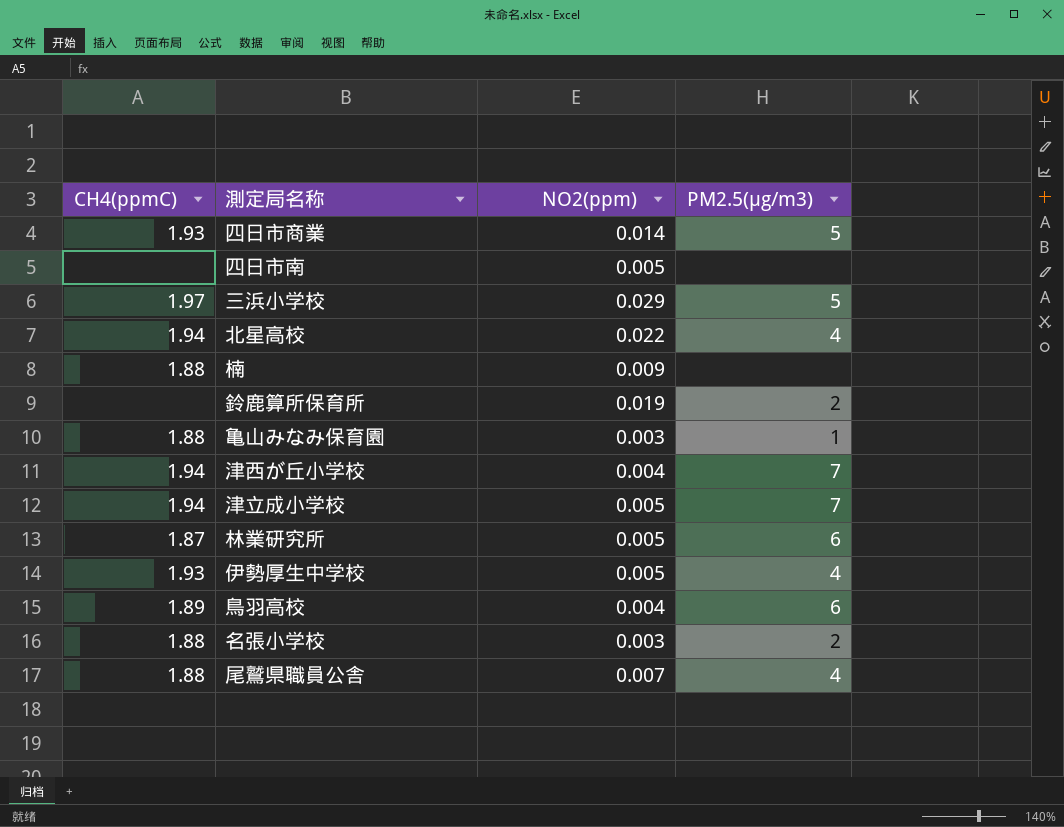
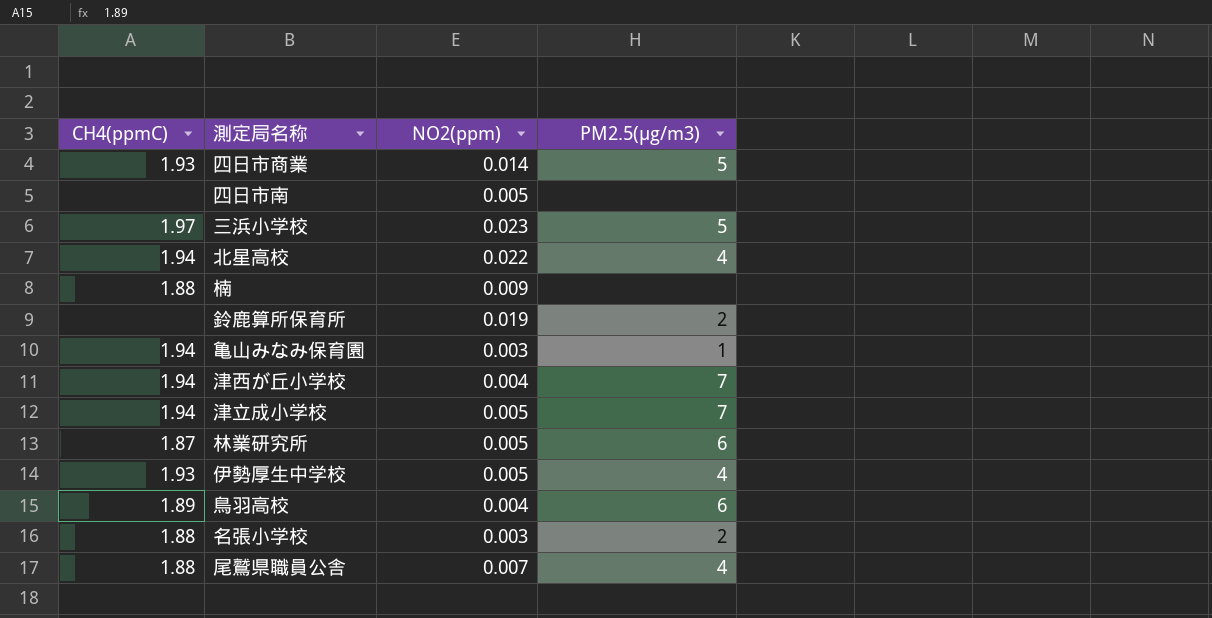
三浜小学校 | NO2(ppm): 0.029 -> 0.023
亀山みなみ保育園 | CH4(ppmC): 1.88 -> 1.94

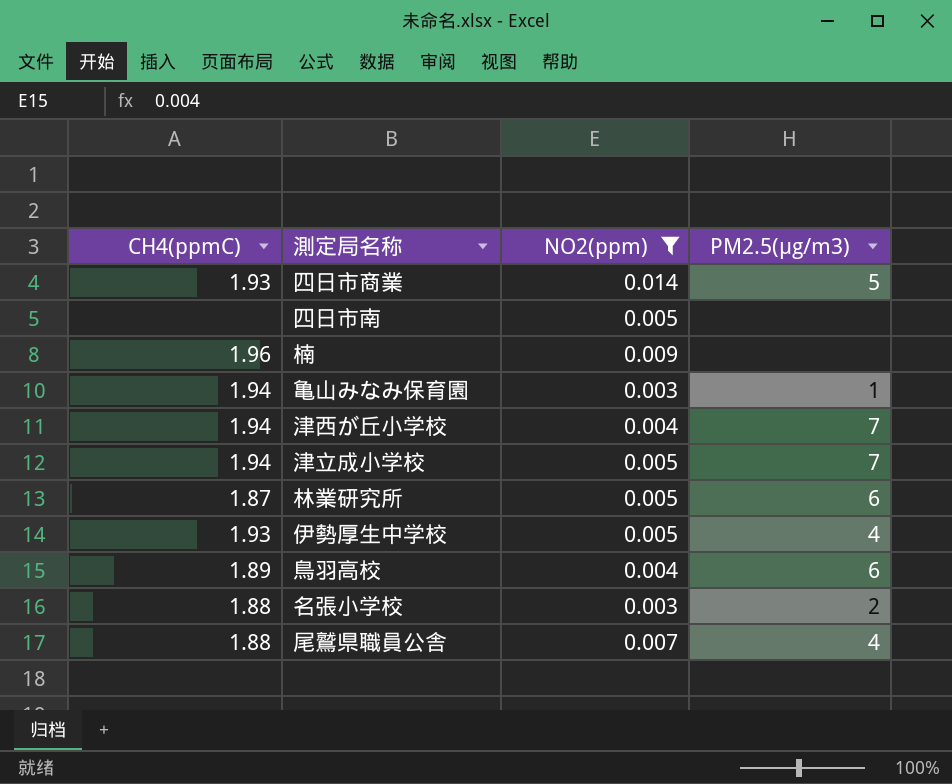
filter: none -> NO2(ppm) <= 0.014
楠 | CH4(ppmC): 1.88 -> 1.96

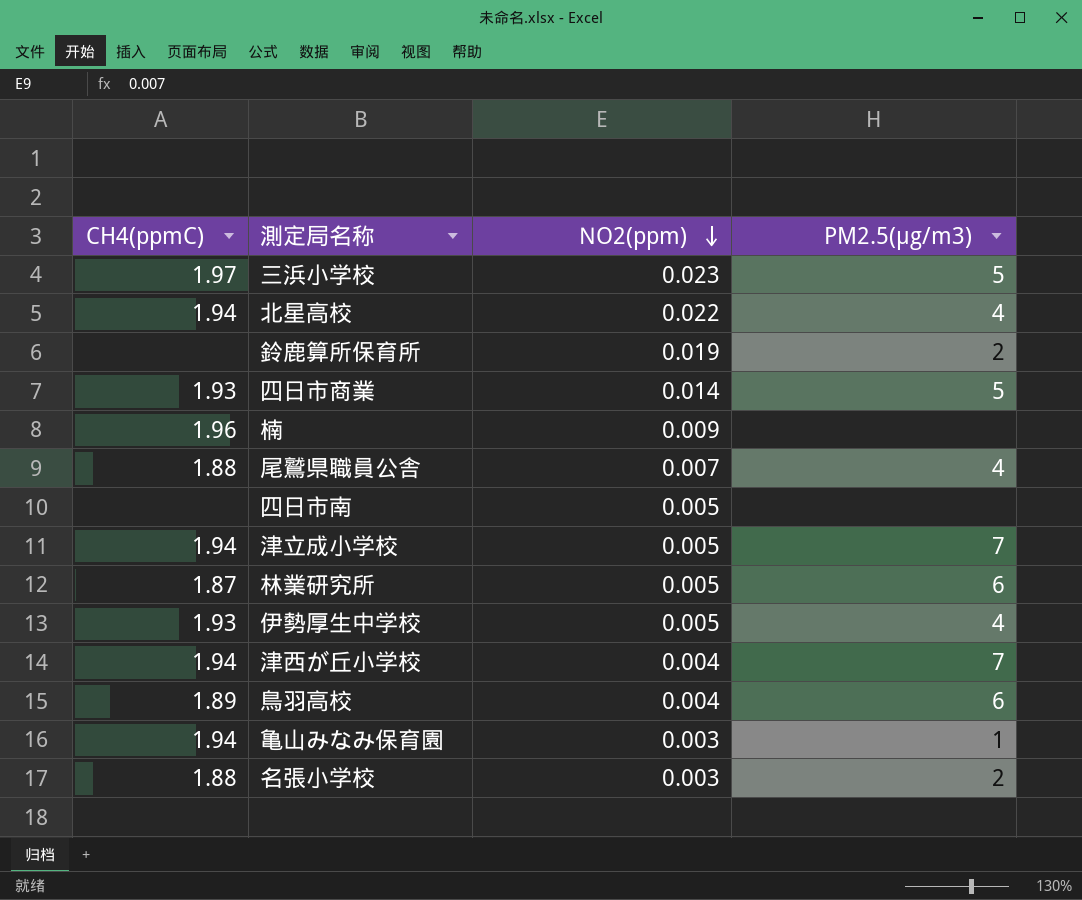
filter: NO2(ppm) <= 0.014 -> none
row order: none -> NO2(ppm) descending

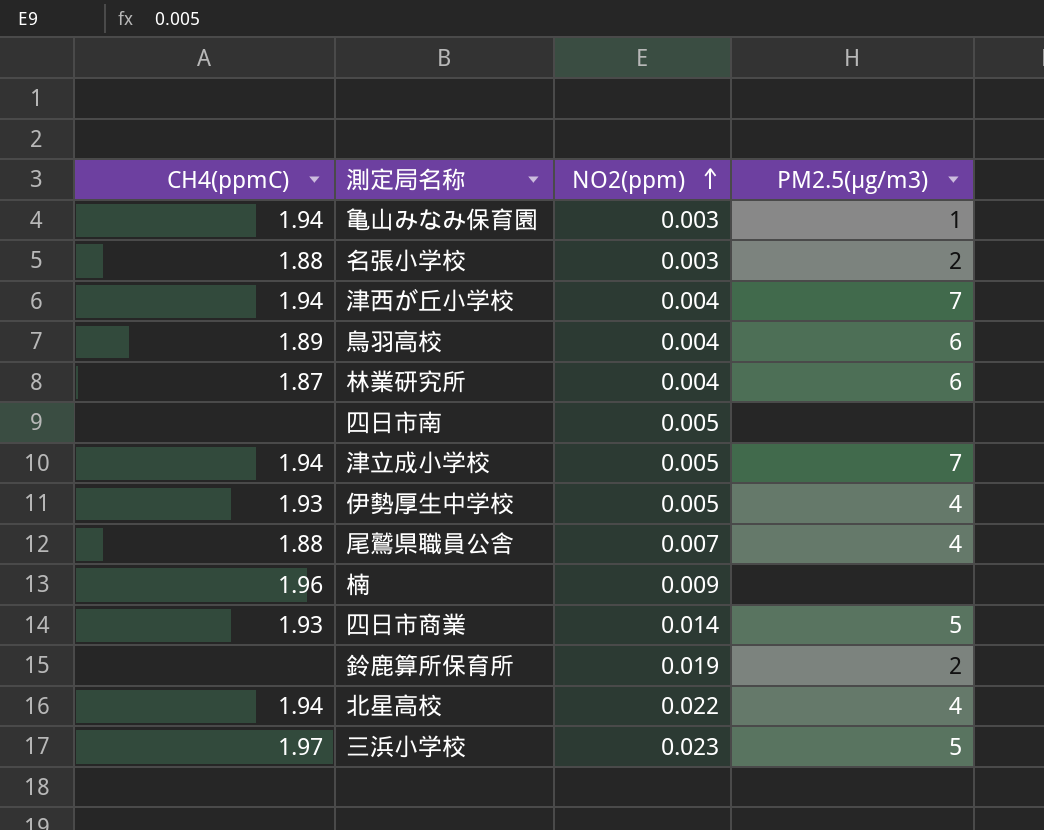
row order: NO2(ppm) descending -> NO2(ppm) ascending
林業研究所 | NO2(ppm): 0.005 -> 0.004

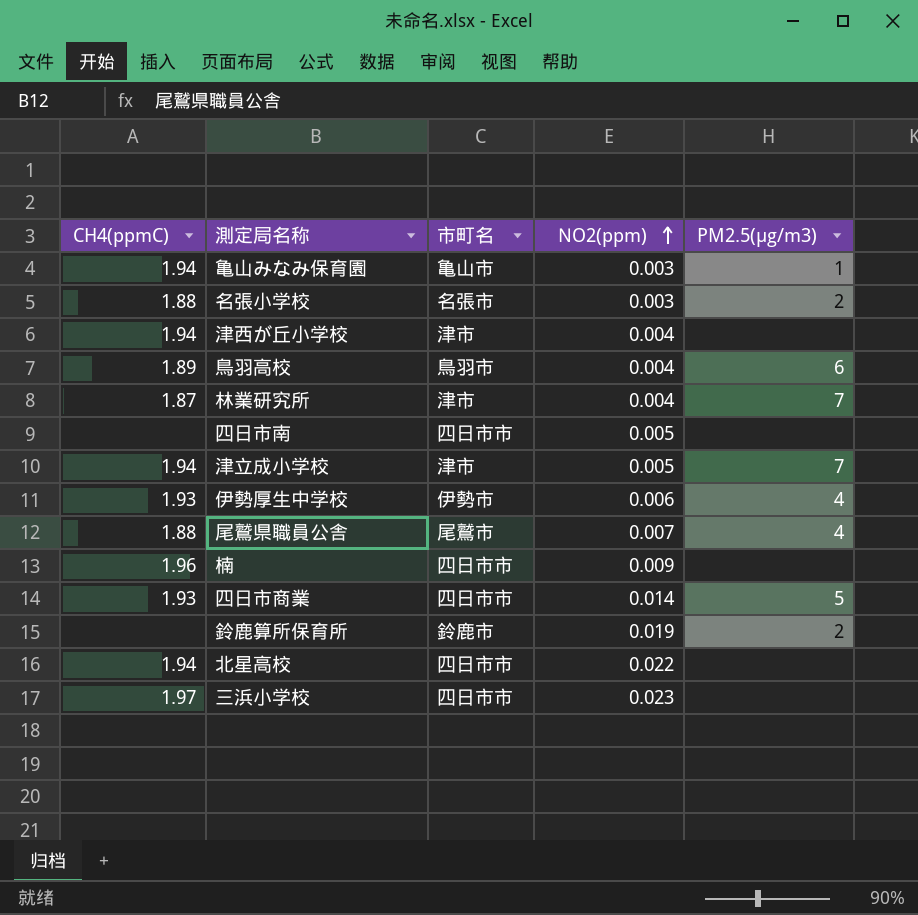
column 市町名 | position: none -> 3
津西が丘小学校 | PM2.5(μg/m3): 7 -> none
林業研究所 | PM2.5(μg/m3): 6 -> 7
伊勢厚生中学校 | NO2(ppm): 0.005 -> 0.006
北星高校 | PM2.5(μg/m3): 4 -> none
三浜小学校 | PM2.5(μg/m3): 5 -> none

